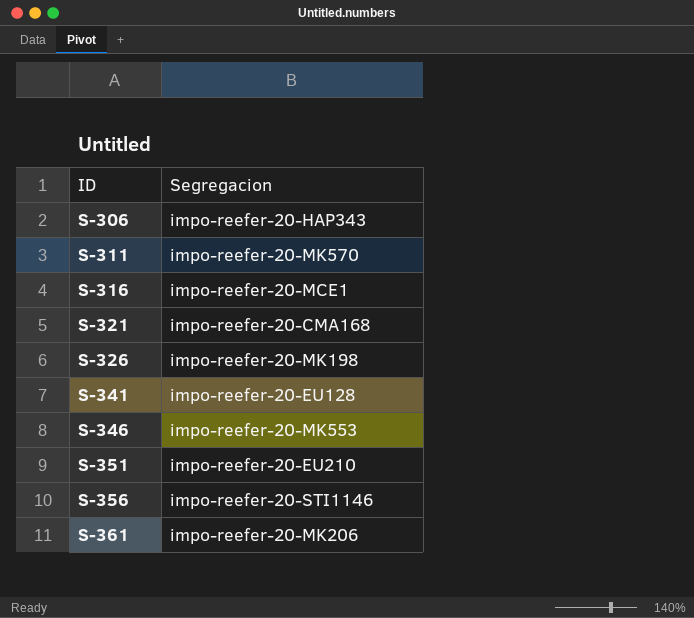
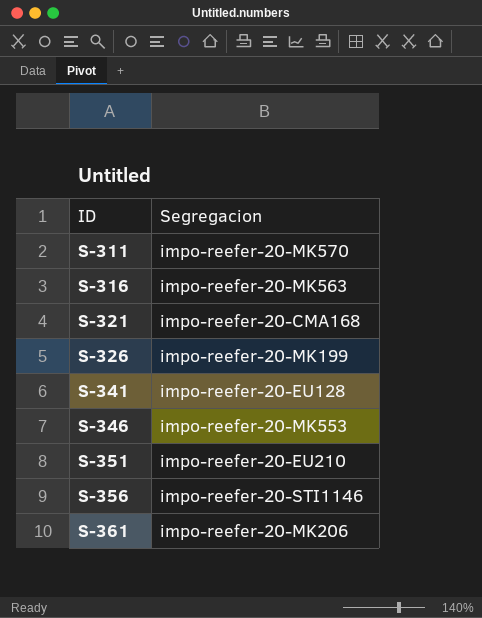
row S-306: impo-reefer-20-HAP343 -> none
S-316 | Segregacion: impo-reefer-20-MCE1 -> impo-reefer-20-MK563
S-326 | Segregacion: impo-reefer-20-MK198 -> impo-reefer-20-MK199

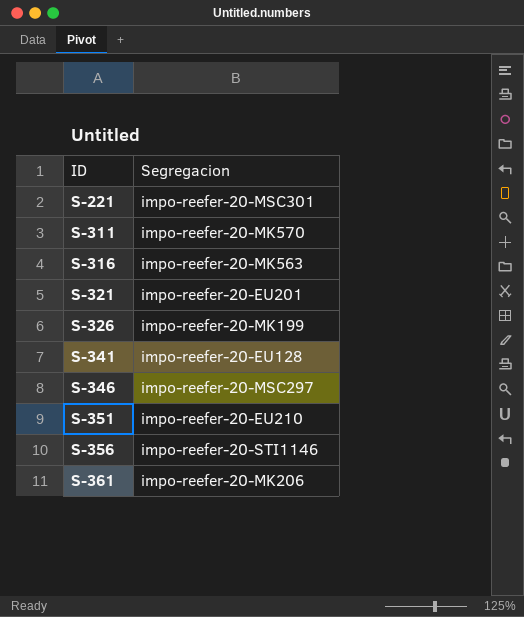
row S-221: none -> impo-reefer-20-MSC301
S-321 | Segregacion: impo-reefer-20-CMA168 -> impo-reefer-20-EU201
S-346 | Segregacion: impo-reefer-20-MK553 -> impo-reefer-20-MSC297

